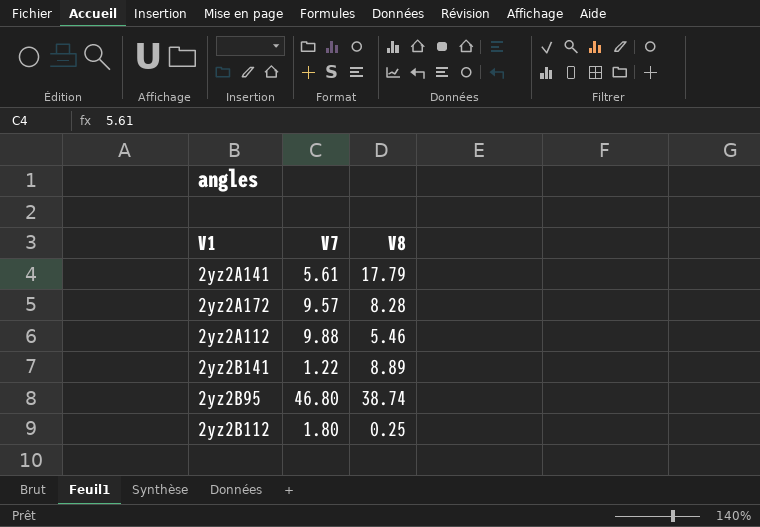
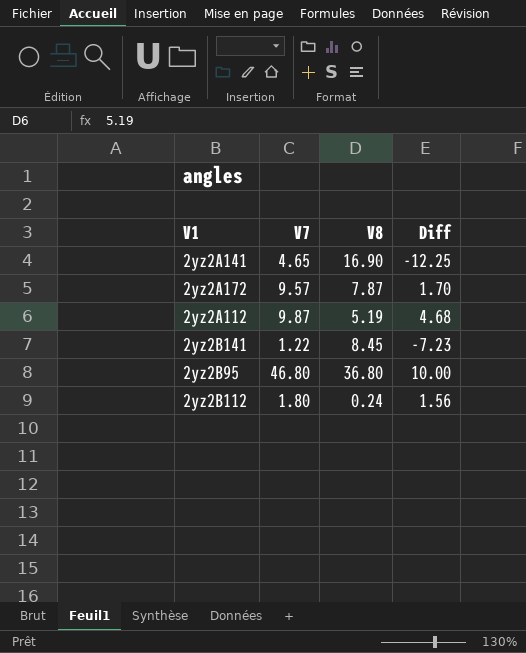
column Diff | formula: none -> [V7] - [V8]
2yz2A141 | V7: 5.61 -> 4.65
2yz2A141 | V8: 17.79 -> 16.90
2yz2A172 | V8: 8.28 -> 7.87
2yz2A112 | V7: 9.88 -> 9.87
2yz2A112 | V8: 5.46 -> 5.19
2yz2B141 | V8: 8.89 -> 8.45
2yz2B95 | V8: 38.74 -> 36.80
2yz2B112 | V8: 0.25 -> 0.24

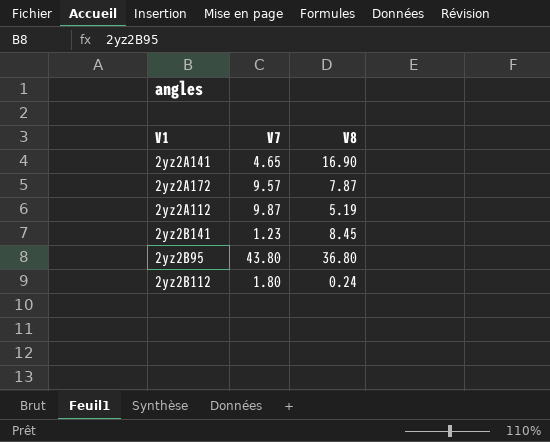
column Diff | formula: [V7] - [V8] -> none
2yz2B141 | V7: 1.22 -> 1.23
2yz2B95 | V7: 46.80 -> 43.80

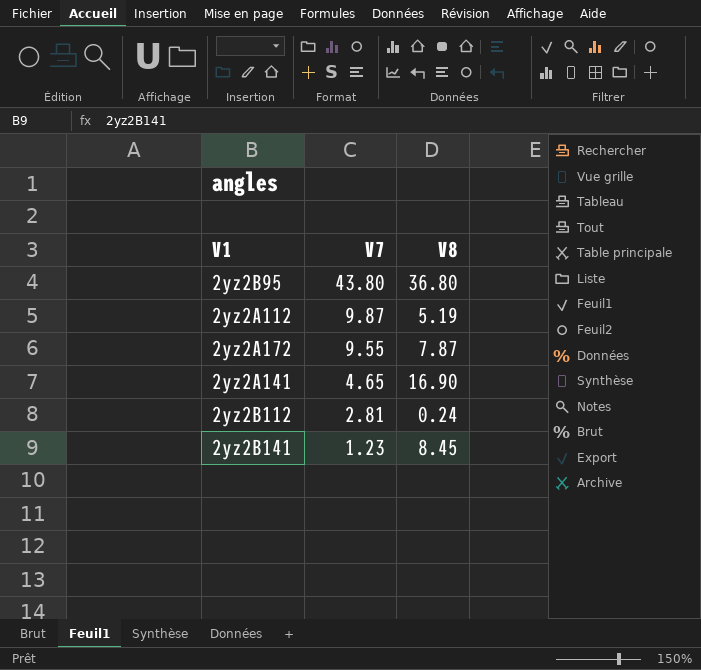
row order: none -> V7 descending
2yz2A172 | V7: 9.57 -> 9.55
2yz2B112 | V7: 1.80 -> 2.81

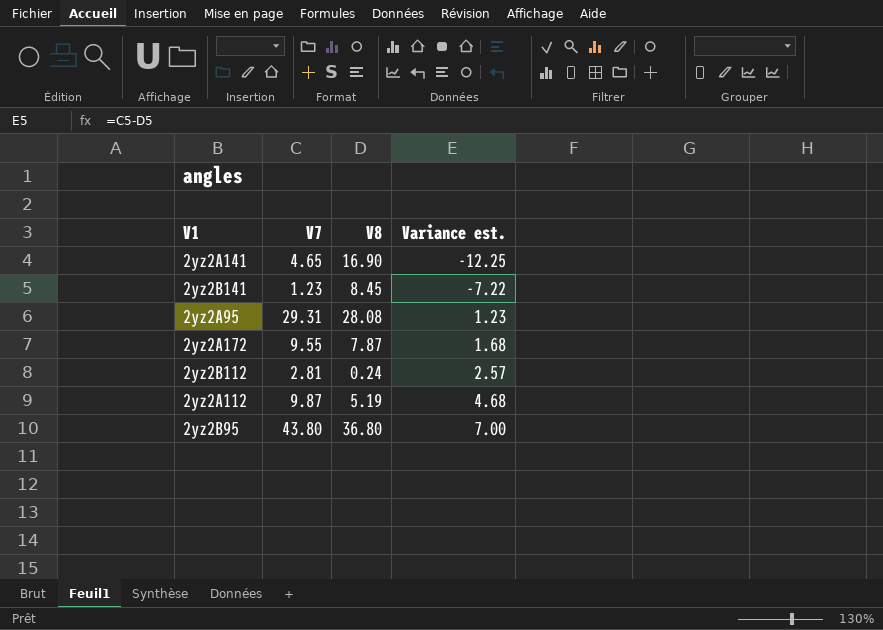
row order: V7 descending -> Variance est. ascending
column Variance est. | formula: none -> [V7] - [V8]
row 2yz2A95: none -> 29.31 | 28.08 | 1.23

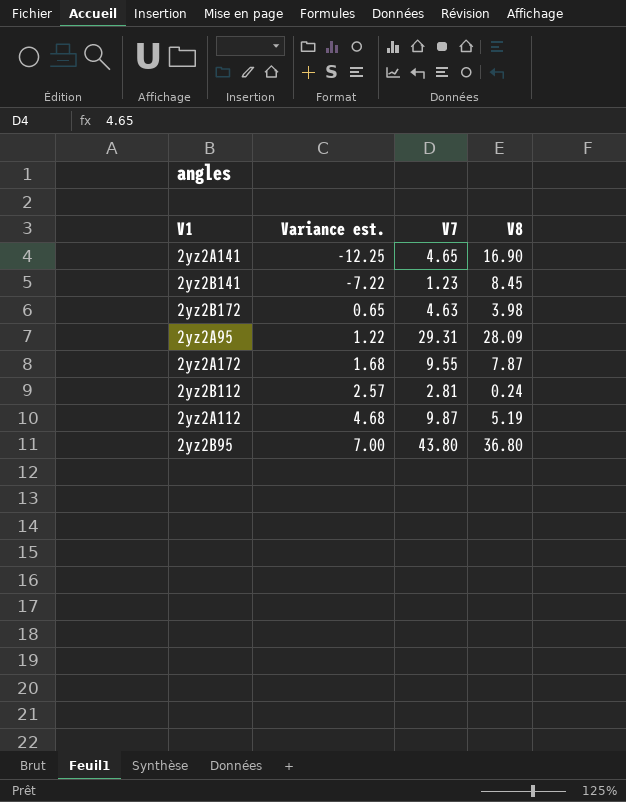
column Variance est. | position: 4 -> 2
row 2yz2B172: none -> 0.65 | 4.63 | 3.98
2yz2A95 | Variance est.: 1.23 -> 1.22
2yz2A95 | V8: 28.08 -> 28.09

